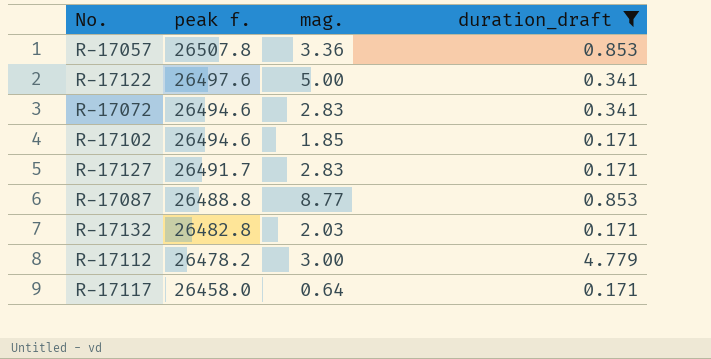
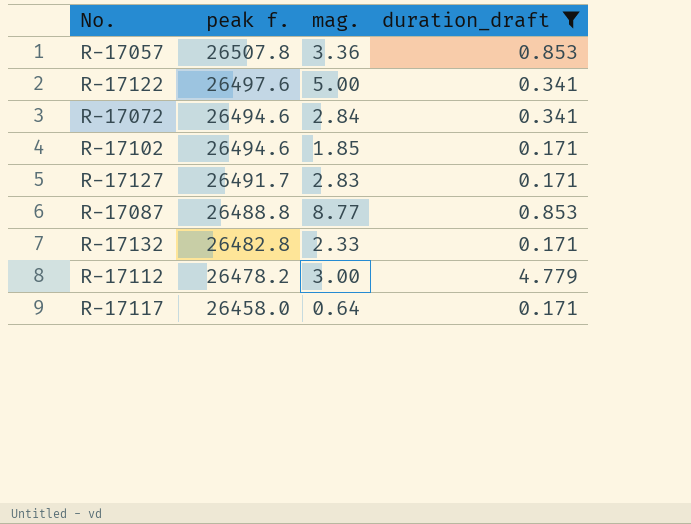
R-17072 | mag.: 2.83 -> 2.84
R-17132 | mag.: 2.03 -> 2.33

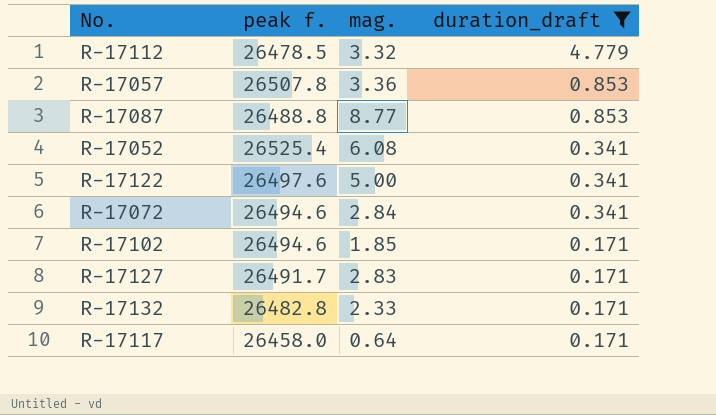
row order: peak f. descending -> duration_draft descending
R-17112 | peak f.: 26478.2 -> 26478.5
R-17112 | mag.: 3.00 -> 3.32
row R-17052: none -> 26525.4 | 6.08 | 0.341

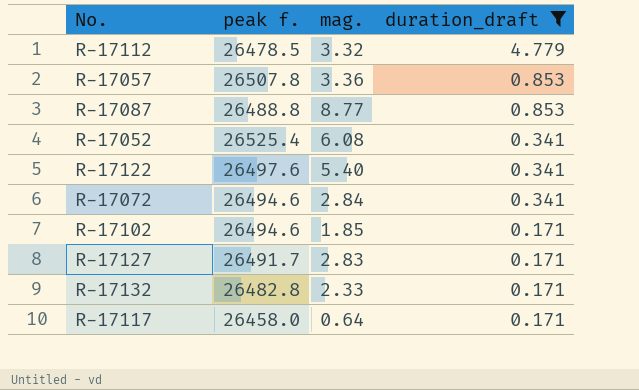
R-17122 | mag.: 5.00 -> 5.40

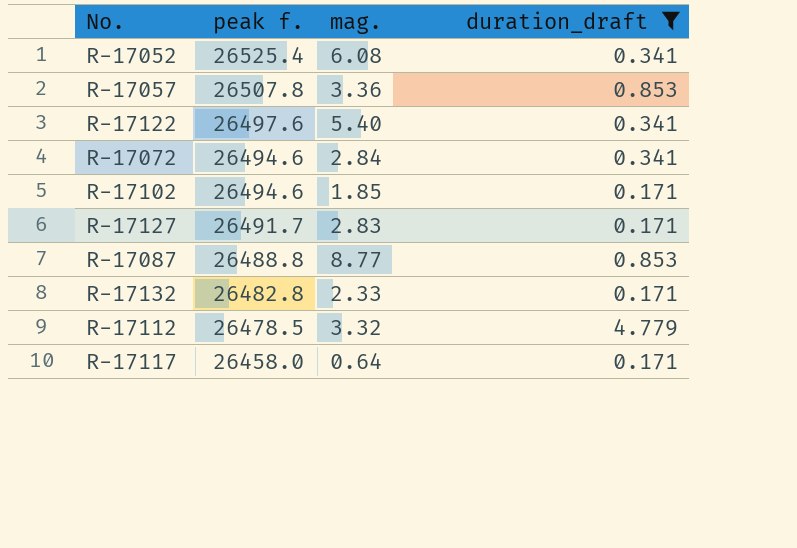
row order: duration_draft descending -> peak f. descending

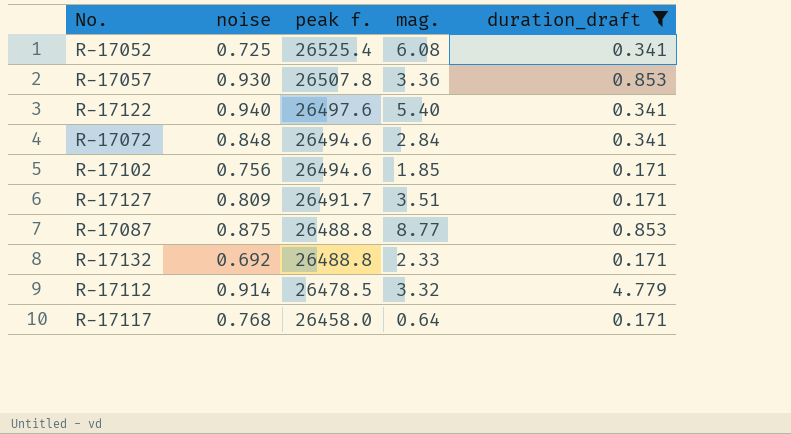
column noise | position: none -> 2
R-17127 | mag.: 2.83 -> 3.51
R-17132 | peak f.: 26482.8 -> 26488.8

